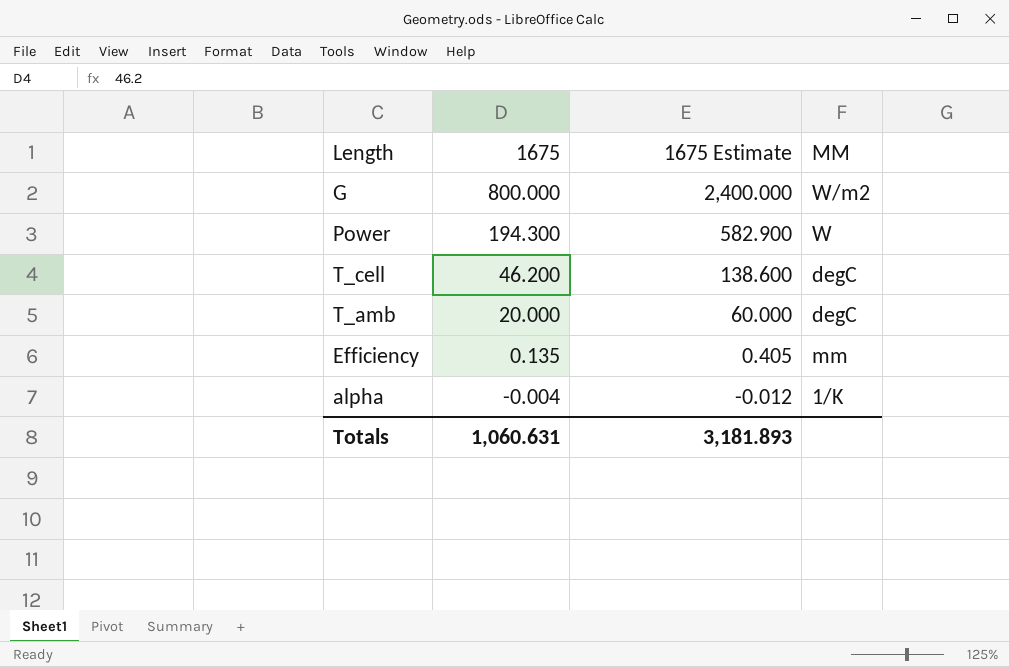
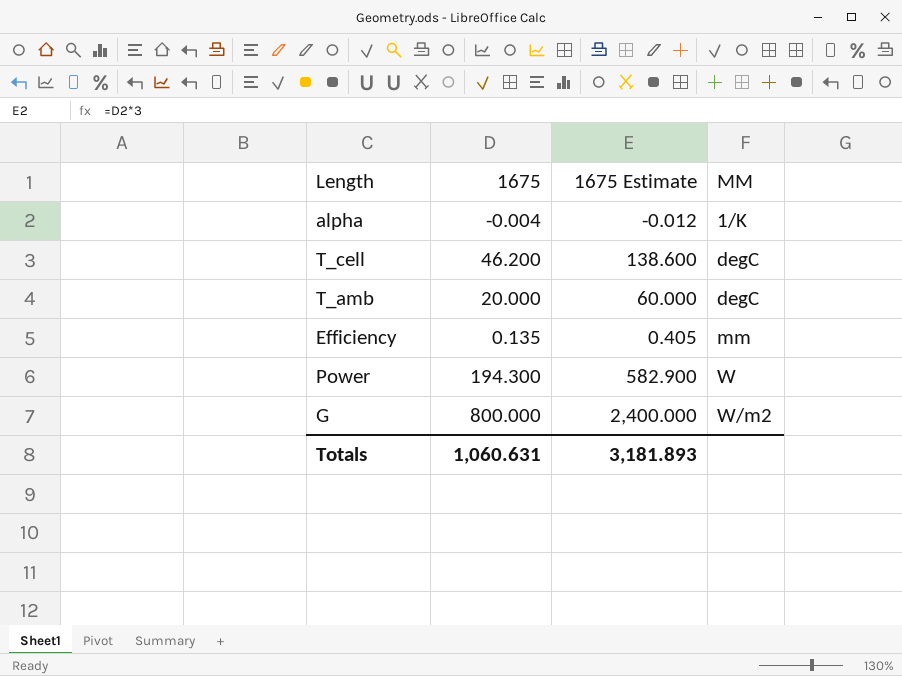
row order: 1675 descending -> MM ascending

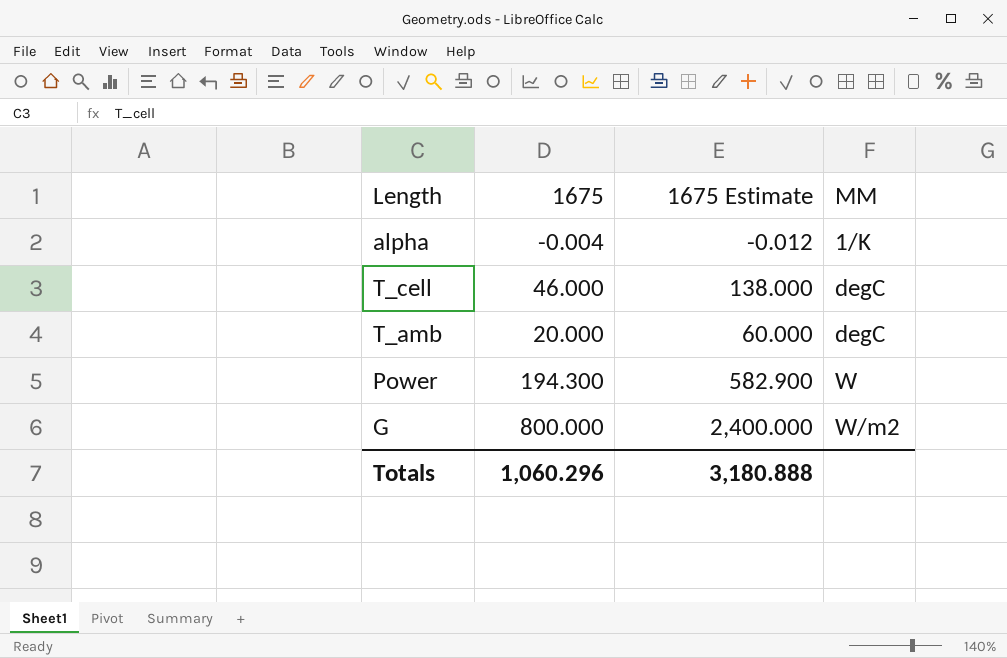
row Efficiency: 0.135 | 0.405 | mm -> none
T_cell | 1675: 46.200 -> 46.000
T_cell | 1675 Estimate: 138.600 -> 138.000
Totals | 1675: 1,060.631 -> 1,060.296
Totals | 1675 Estimate: 3,181.893 -> 3,180.888

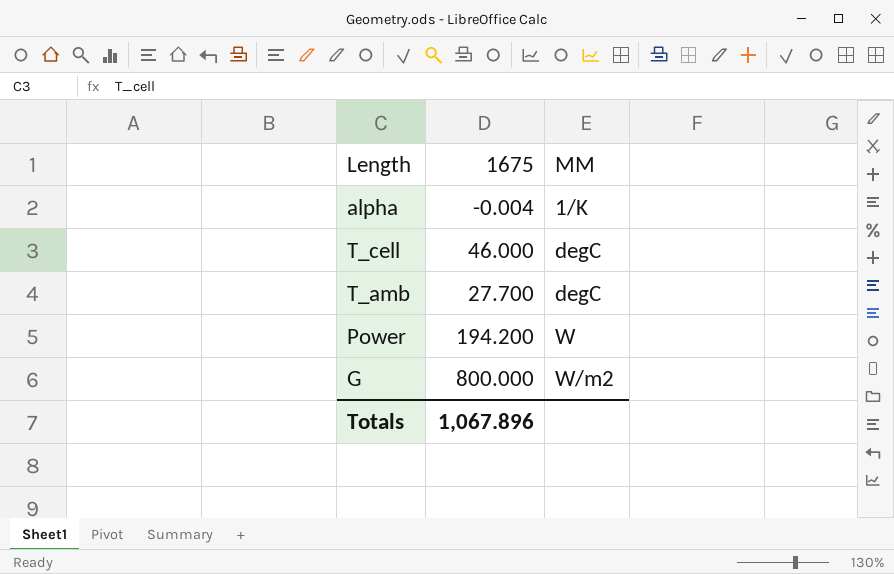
column 1675 Estimate | formula: [1675] * 3 -> none
T_amb | 1675: 20.000 -> 27.700
Power | 1675: 194.300 -> 194.200
Totals | 1675: 1,060.296 -> 1,067.896

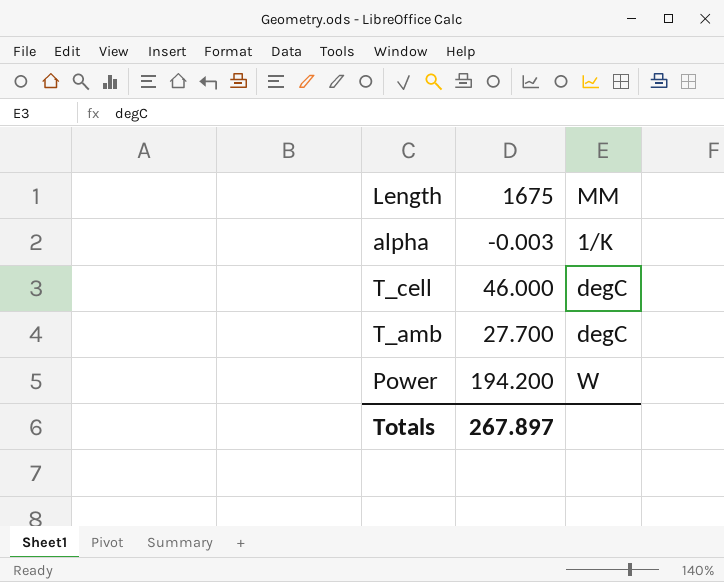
row G: 800.000 | W/m2 -> none
alpha | 1675: -0.004 -> -0.003
Totals | 1675: 1,067.896 -> 267.897

